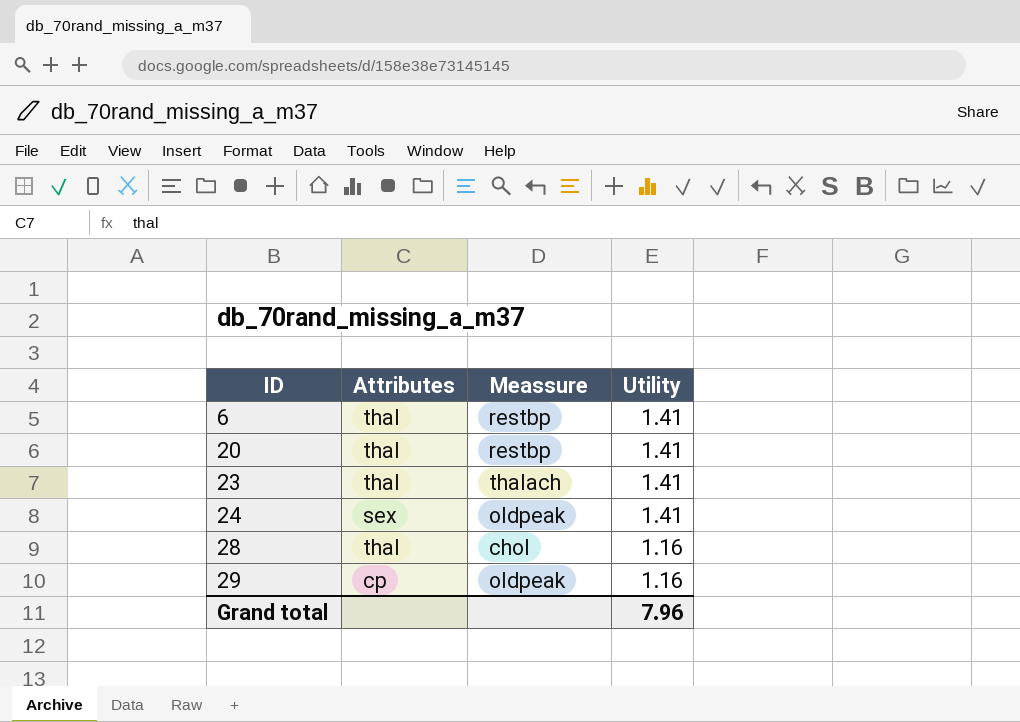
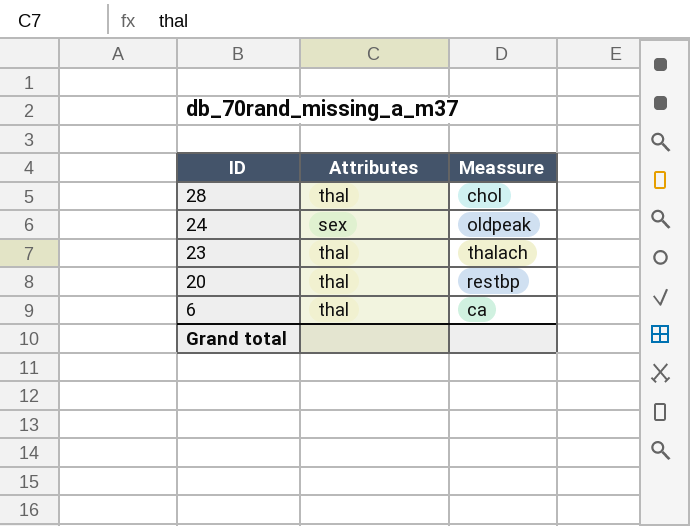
row order: ID ascending -> ID descending
column Utility | position: 4 -> none
row 29: cp | oldpeak | 1.16 -> none
6 | Meassure: restbp -> ca

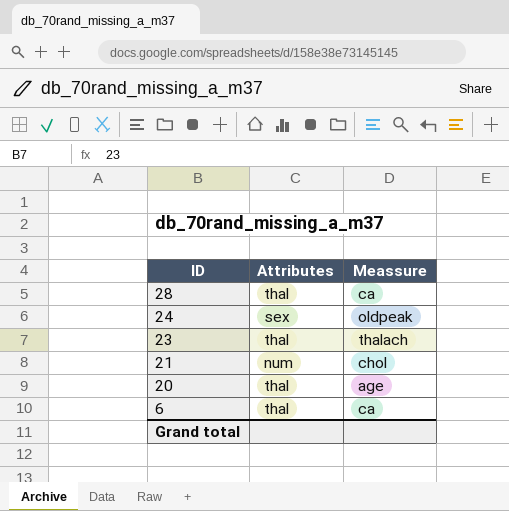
28 | Meassure: chol -> ca
row 21: none -> num | chol
20 | Meassure: restbp -> age

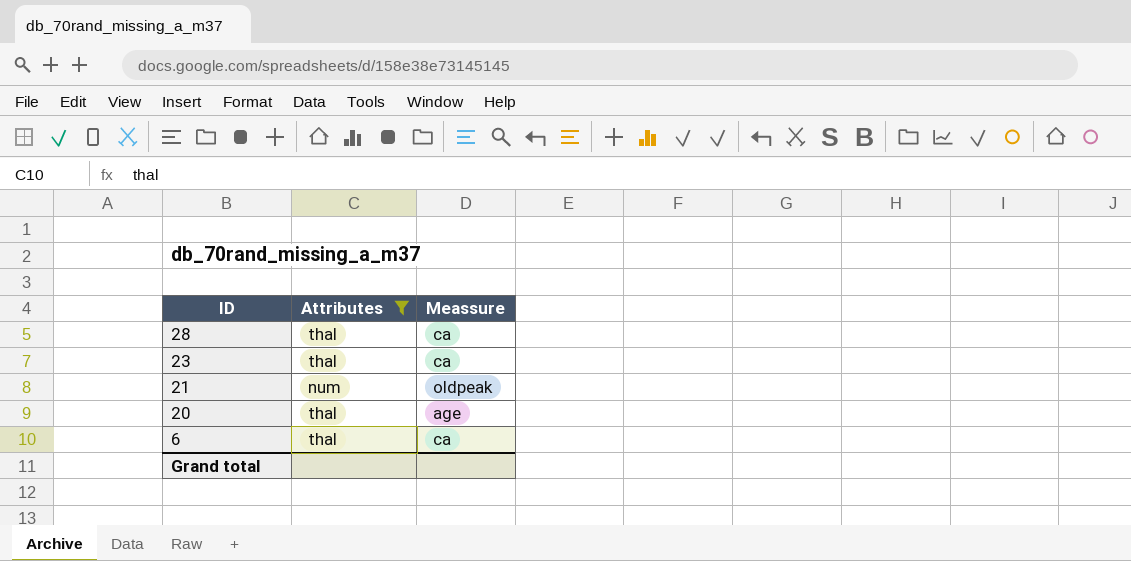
filter: none -> Attributes != sex
23 | Meassure: thalach -> ca
21 | Meassure: chol -> oldpeak

